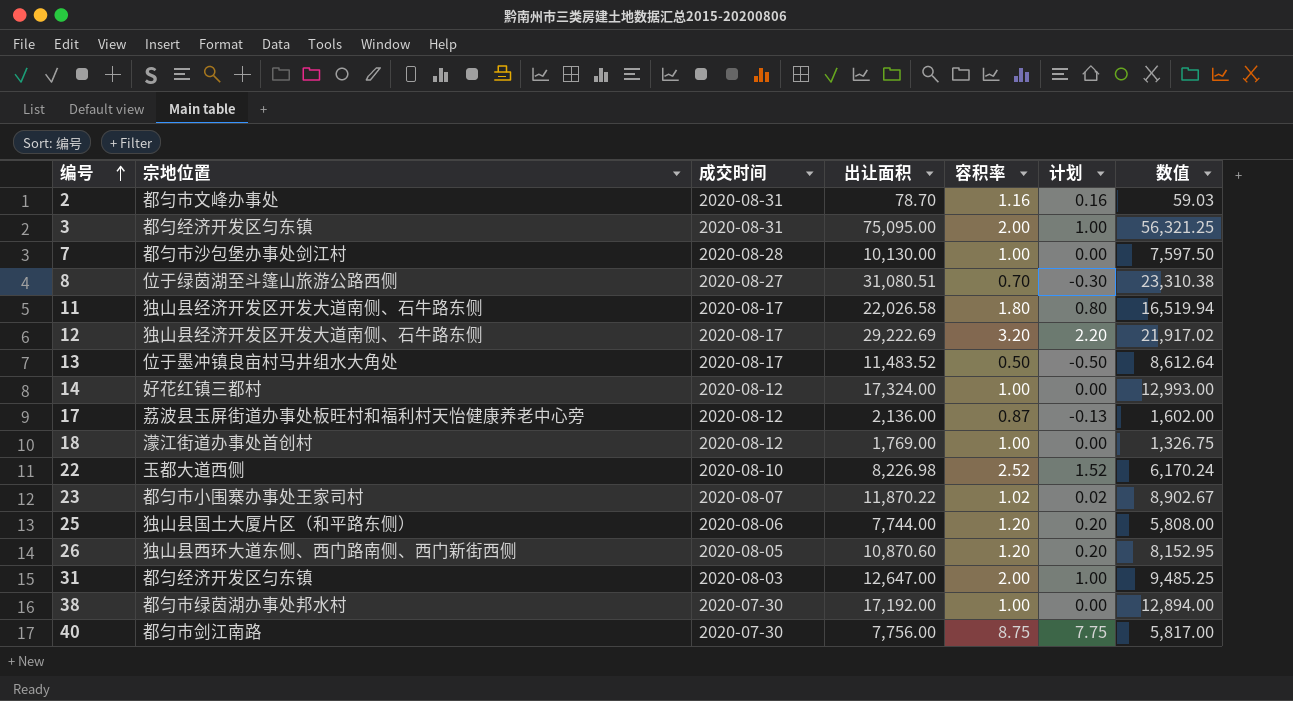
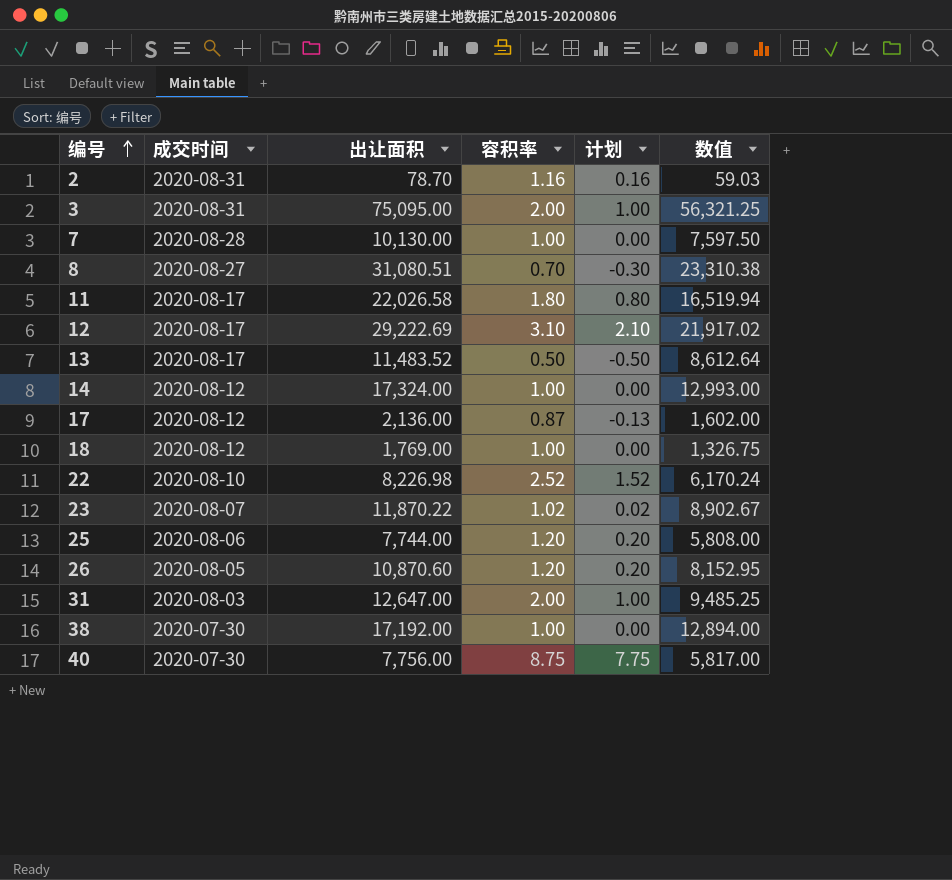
column 宗地位置 | position: 2 -> none
12 | 容积率: 3.20 -> 3.10
12 | 计划: 2.20 -> 2.10

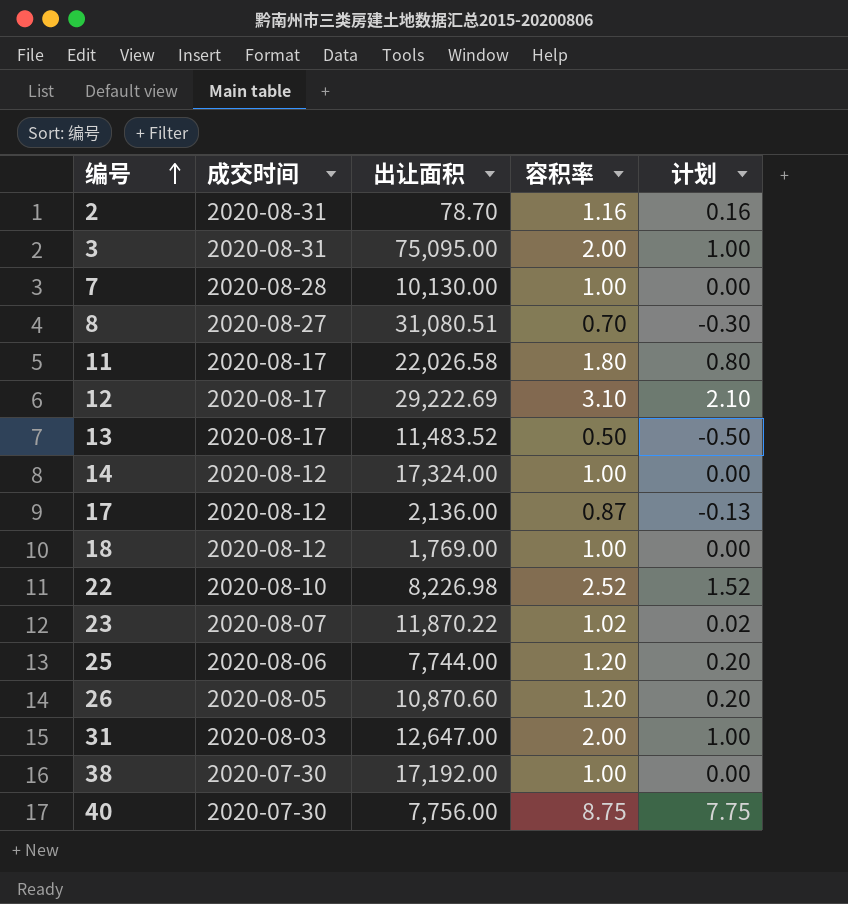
column 数值 | formula: [出让面积] * 0.75 -> none

